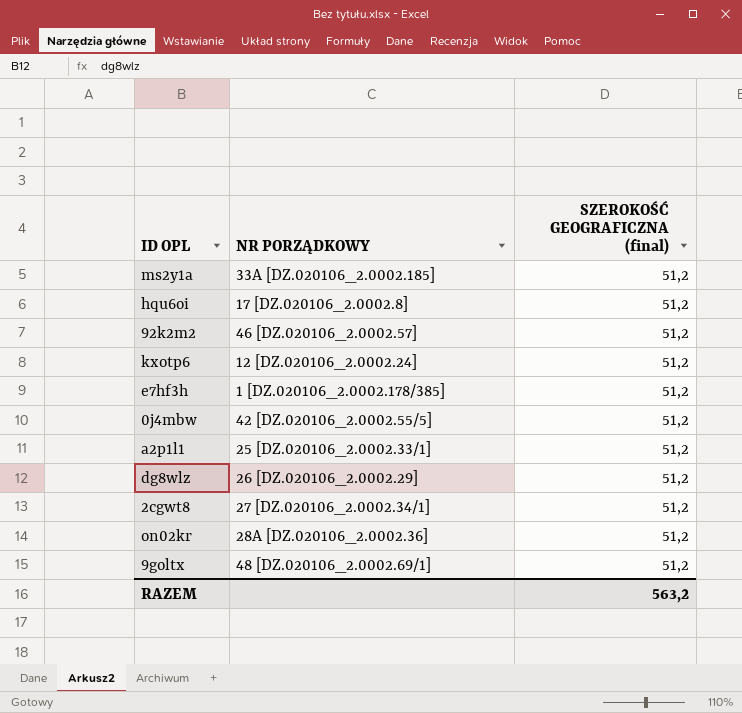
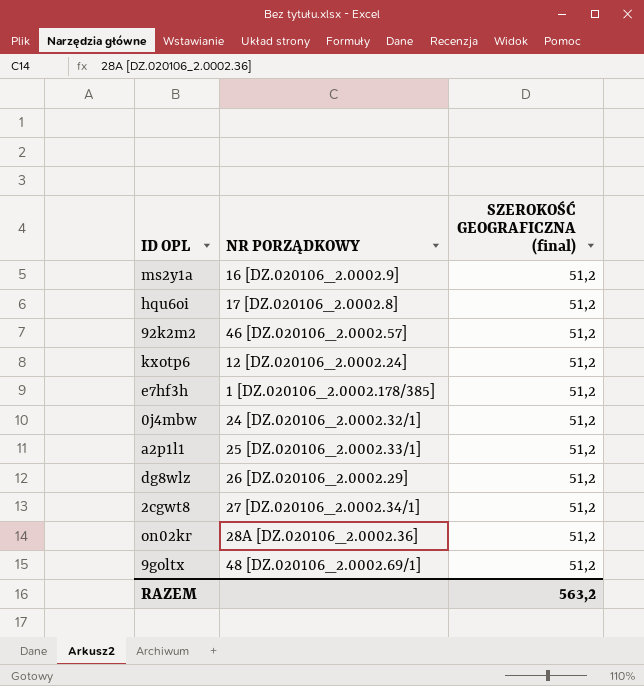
ms2y1a | NR PORZĄDKOWY: 33A [DZ.020106_2.0002.185] -> 16 [DZ.020106_2.0002.9]
0j4mbw | NR PORZĄDKOWY: 42 [DZ.020106_2.0002.55/5] -> 24 [DZ.020106_2.0002.32/1]

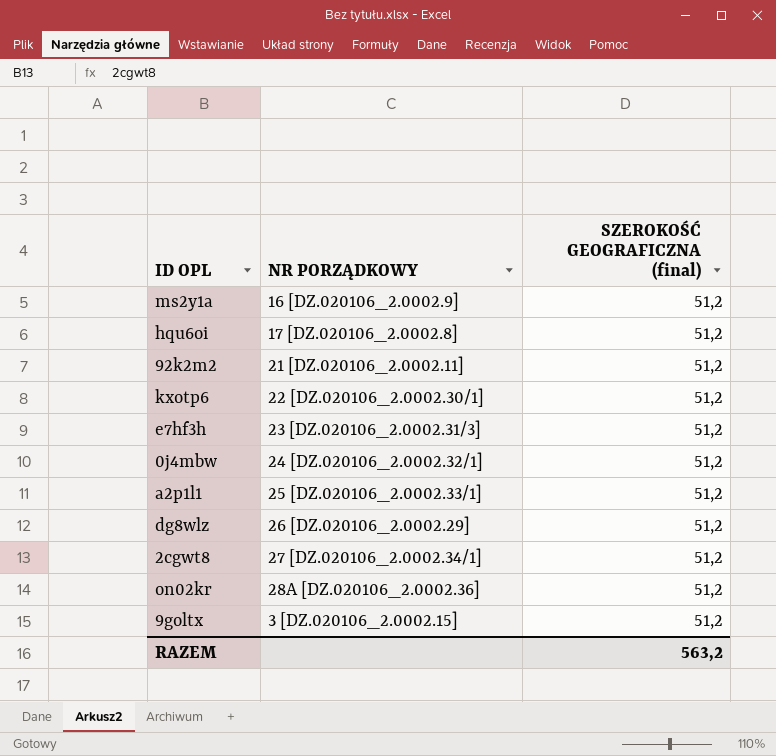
92k2m2 | NR PORZĄDKOWY: 46 [DZ.020106_2.0002.57] -> 21 [DZ.020106_2.0002.11]
kxotp6 | NR PORZĄDKOWY: 12 [DZ.020106_2.0002.24] -> 22 [DZ.020106_2.0002.30/1]
e7hf3h | NR PORZĄDKOWY: 1 [DZ.020106_2.0002.178/385] -> 23 [DZ.020106_2.0002.31/3]
9goltx | NR PORZĄDKOWY: 48 [DZ.020106_2.0002.69/1] -> 3 [DZ.020106_2.0002.15]

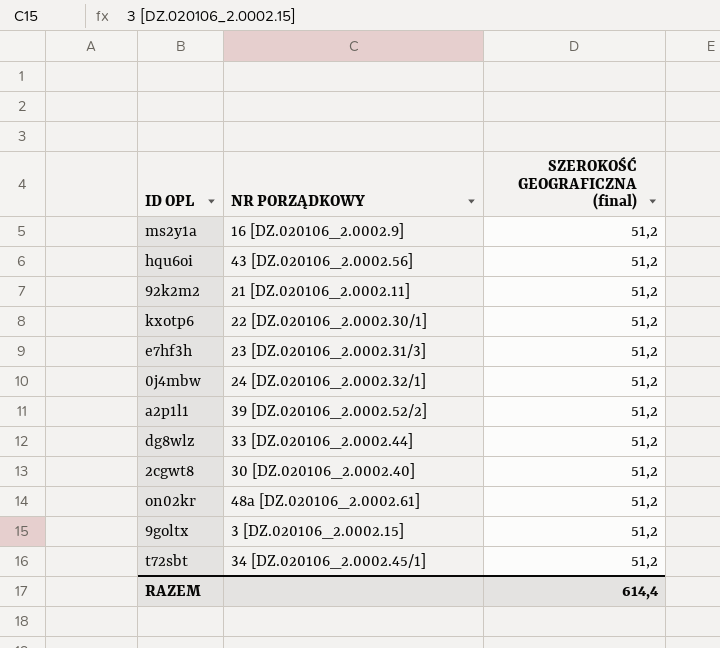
hqu6oi | NR PORZĄDKOWY: 17 [DZ.020106_2.0002.8] -> 43 [DZ.020106_2.0002.56]
a2p1l1 | NR PORZĄDKOWY: 25 [DZ.020106_2.0002.33/1] -> 39 [DZ.020106_2.0002.52/2]
dg8wlz | NR PORZĄDKOWY: 26 [DZ.020106_2.0002.29] -> 33 [DZ.020106_2.0002.44]
2cgwt8 | NR PORZĄDKOWY: 27 [DZ.020106_2.0002.34/1] -> 30 [DZ.020106_2.0002.40]
on02kr | NR PORZĄDKOWY: 28A [DZ.020106_2.0002.36] -> 48a [DZ.020106_2.0002.61]
row t72sbt: none -> 34 [DZ.020106_2.0002.45/1] | 51,2
RAZEM | SZEROKOŚĆ GEOGRAFICZNA (final): 563,2 -> 614,4

